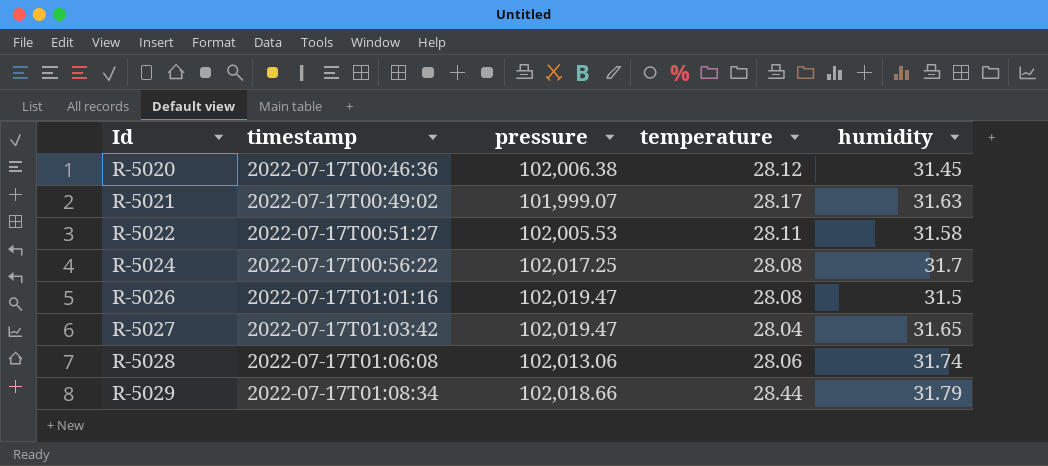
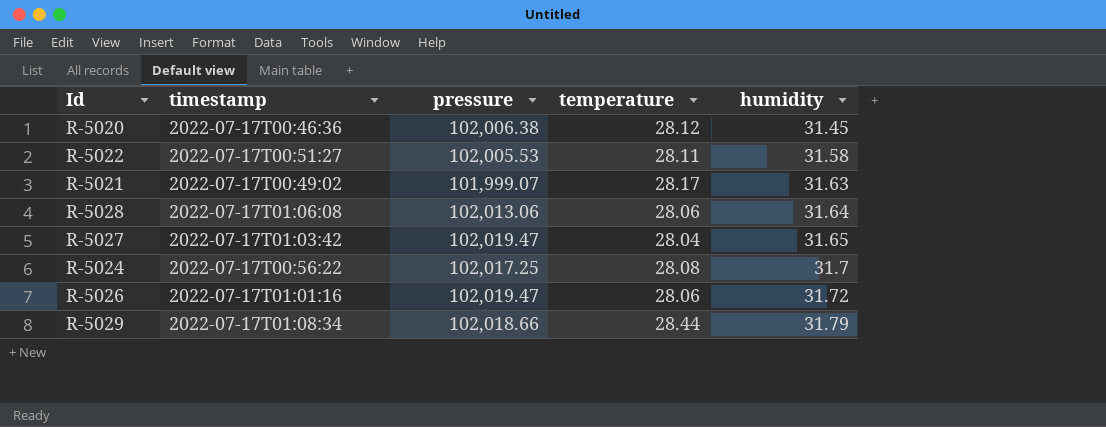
row order: Id ascending -> humidity ascending
R-5028 | humidity: 31.74 -> 31.64
R-5026 | temperature: 28.08 -> 28.06
R-5026 | humidity: 31.5 -> 31.72

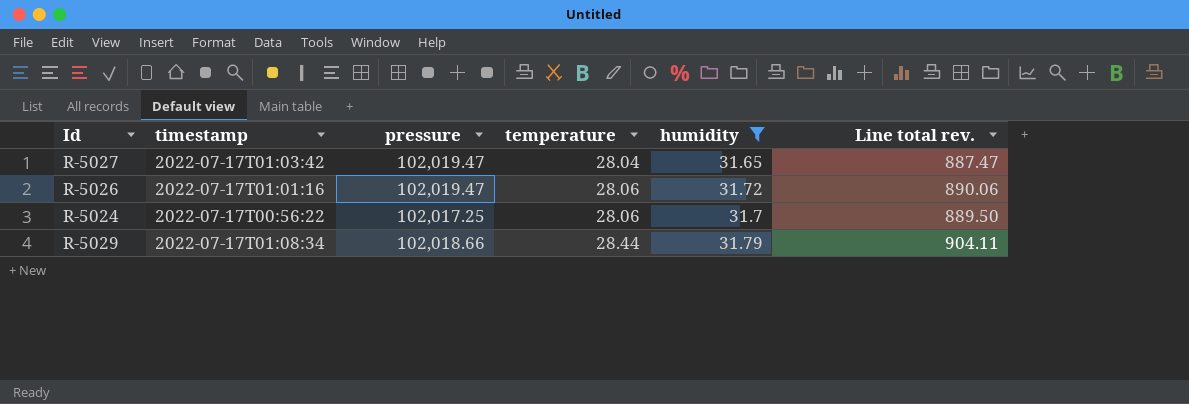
filter: none -> humidity >= 31.65
row order: humidity ascending -> temperature ascending
column Line total rev. | formula: none -> [temperature] * [humidity]
R-5024 | temperature: 28.08 -> 28.06

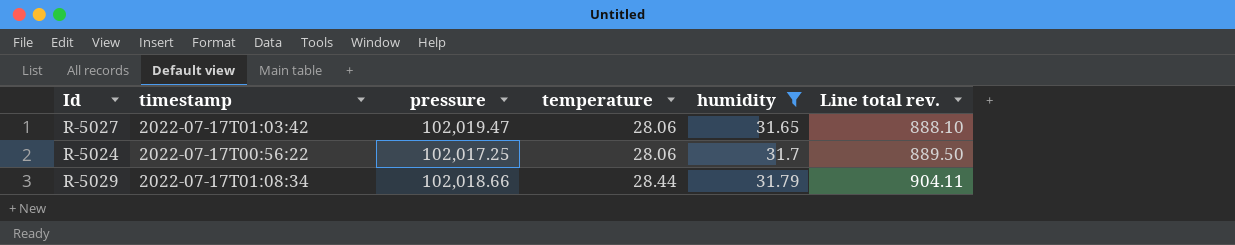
row R-5026: 2022-07-17T01:01:16 | 102,019.47 | 28.06 | 31.72 | 890.06 -> none
R-5027 | temperature: 28.04 -> 28.06
R-5027 | Line total rev.: 887.47 -> 888.10

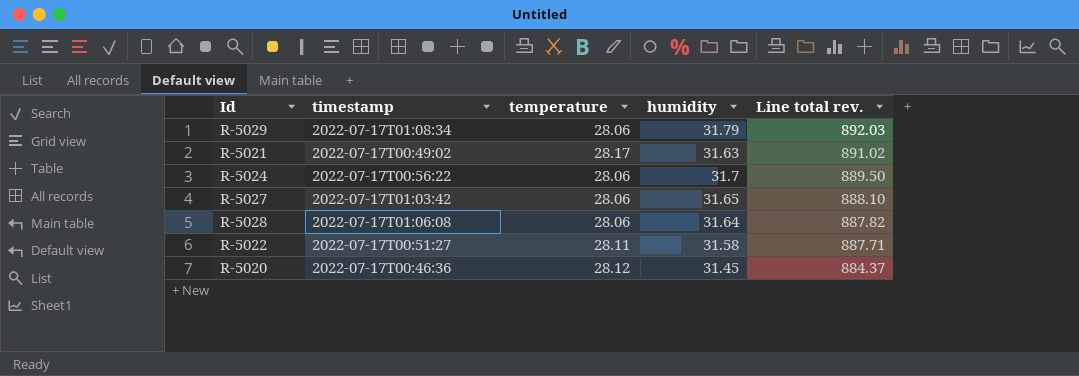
filter: humidity >= 31.65 -> none
row order: temperature ascending -> Line total rev. descending
column pressure | position: 3 -> none
R-5029 | temperature: 28.44 -> 28.06
R-5029 | Line total rev.: 904.11 -> 892.03

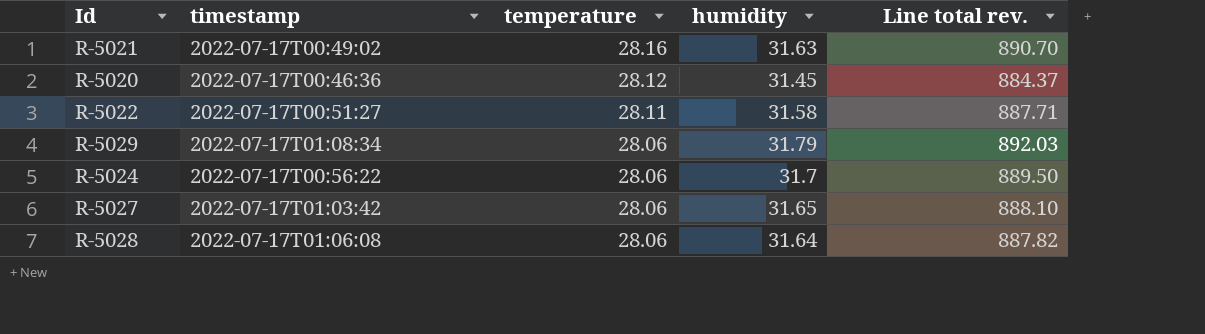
row order: Line total rev. descending -> temperature descending
R-5021 | temperature: 28.17 -> 28.16
R-5021 | Line total rev.: 891.02 -> 890.70

